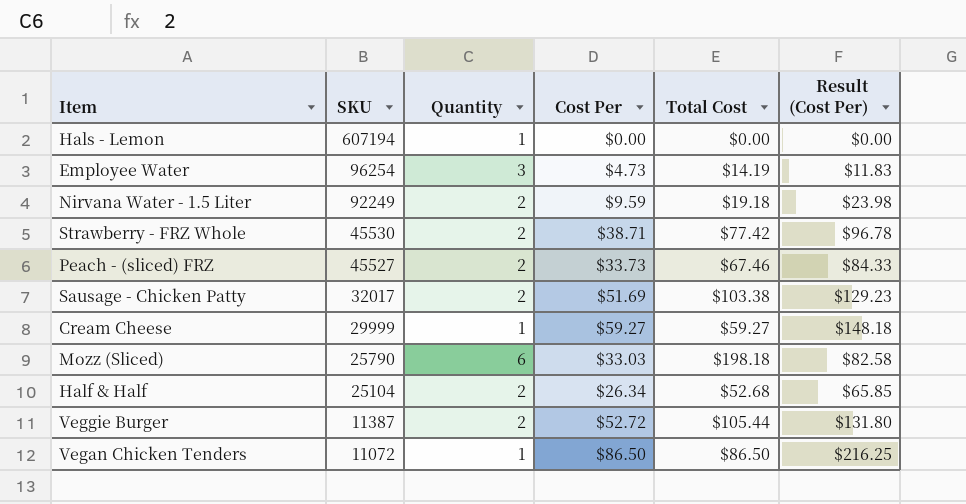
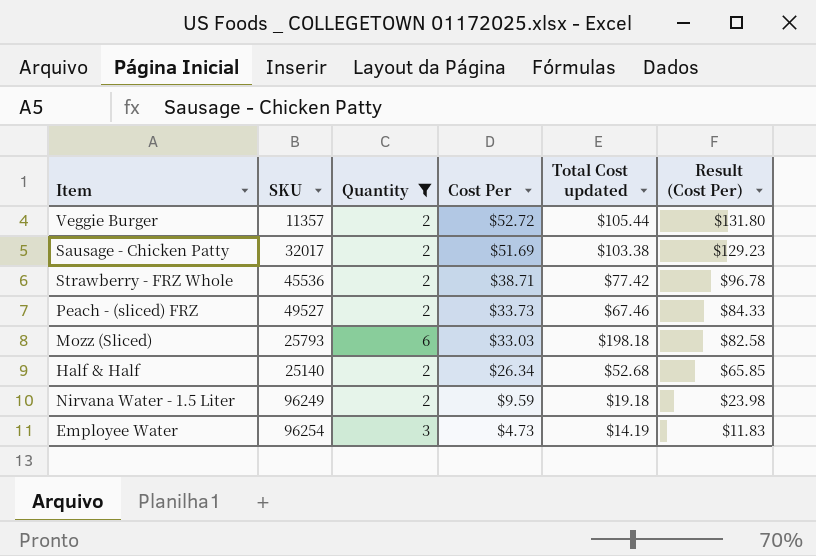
filter: none -> Quantity != 1
row order: SKU descending -> Cost Per descending
column name: Total Cost -> Total Cost updated
Veggie Burger | SKU: 11387 -> 11357
Strawberry - FRZ Whole | SKU: 45530 -> 45536
Peach - (sliced) FRZ | SKU: 45527 -> 49527
Mozz (Sliced) | SKU: 25790 -> 25793
Half & Half | SKU: 25104 -> 25140
Nirvana Water - 1.5 Liter | SKU: 92249 -> 96249

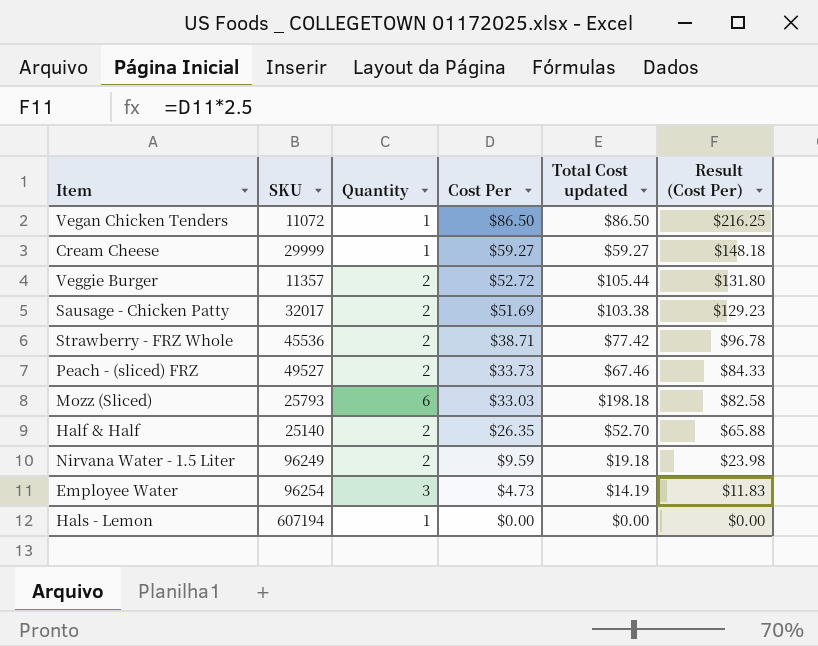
filter: Quantity != 1 -> none
Half & Half | Cost Per: $26.34 -> $26.35
Half & Half | Total Cost updated: $52.68 -> $52.70
Half & Half | Result (Cost Per): $65.85 -> $65.88

